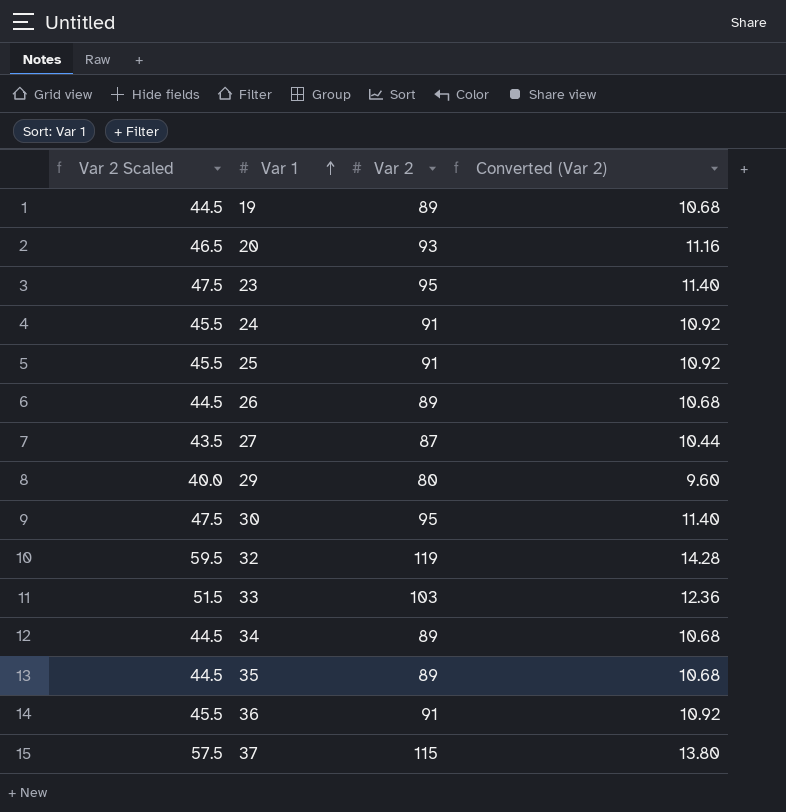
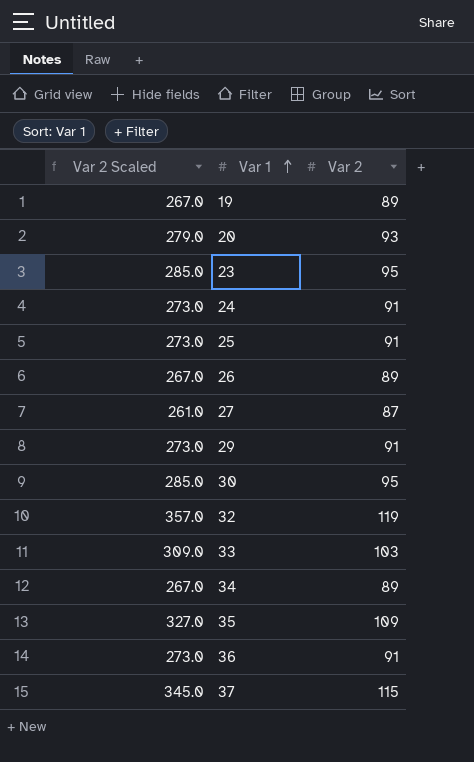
column Converted (Var 2) | formula: [Var 2] * 0.12 -> none
column Var 2 Scaled | formula: [Var 2] * 0.5 -> [Var 2] * 3
29 | Var 2: 80 -> 91
35 | Var 2: 89 -> 109

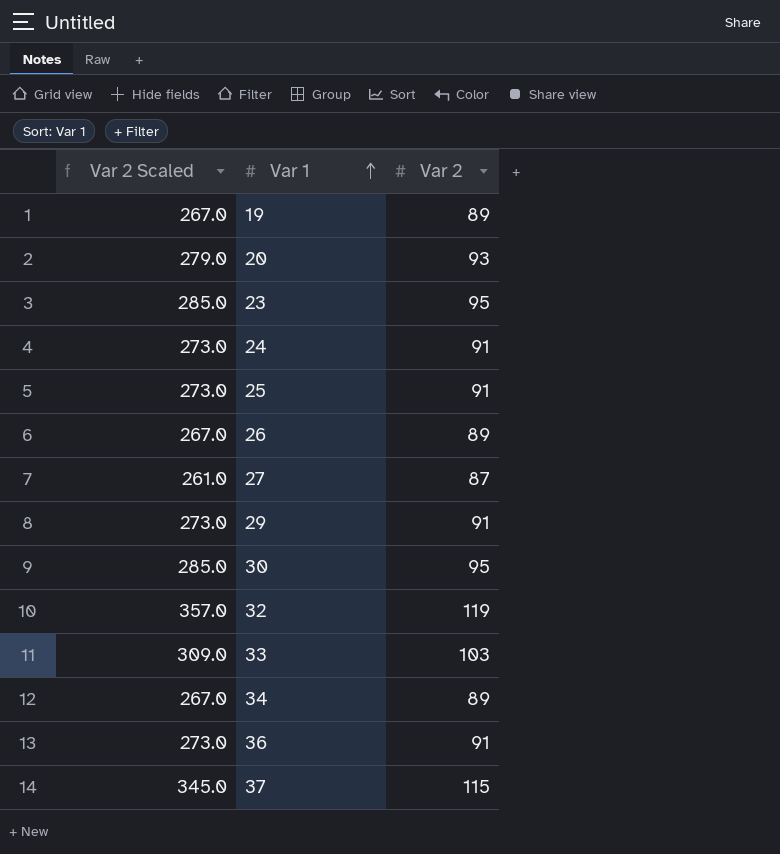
row 35: 327.0 | 109 -> none

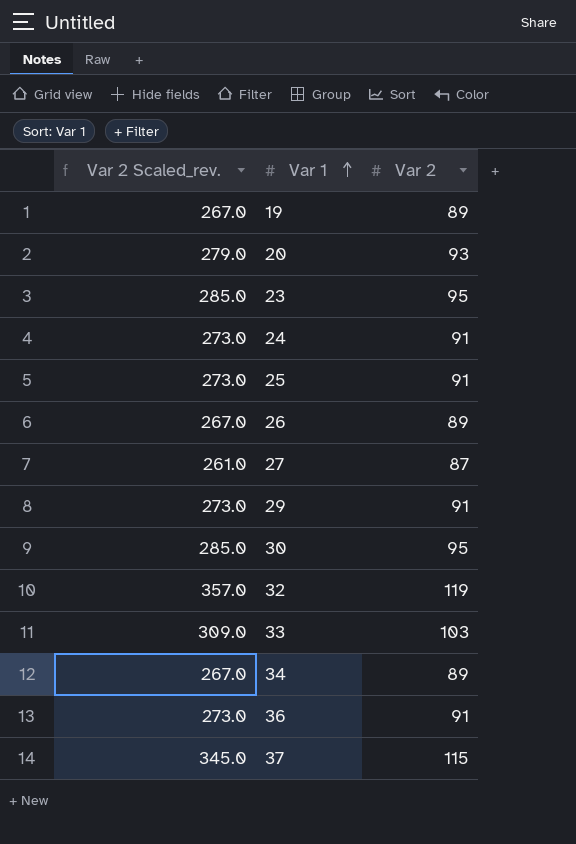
column name: Var 2 Scaled -> Var 2 Scaled_rev.

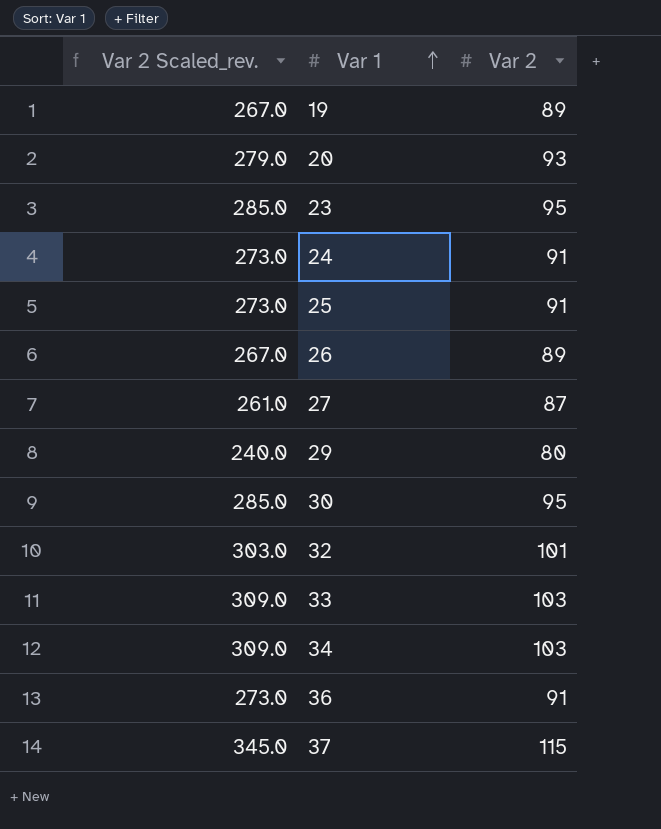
29 | Var 2 Scaled_rev.: 273.0 -> 240.0
29 | Var 2: 91 -> 80
32 | Var 2 Scaled_rev.: 357.0 -> 303.0
32 | Var 2: 119 -> 101
34 | Var 2 Scaled_rev.: 267.0 -> 309.0
34 | Var 2: 89 -> 103

